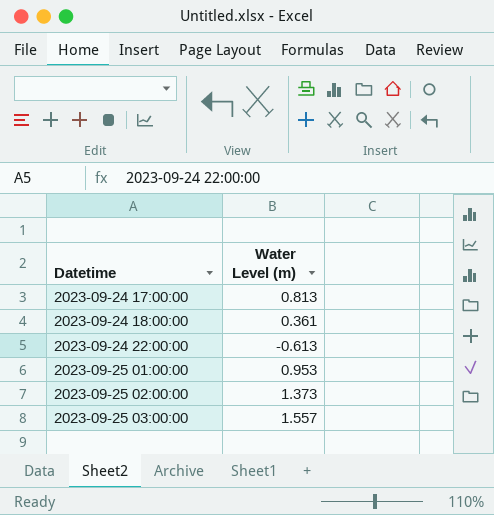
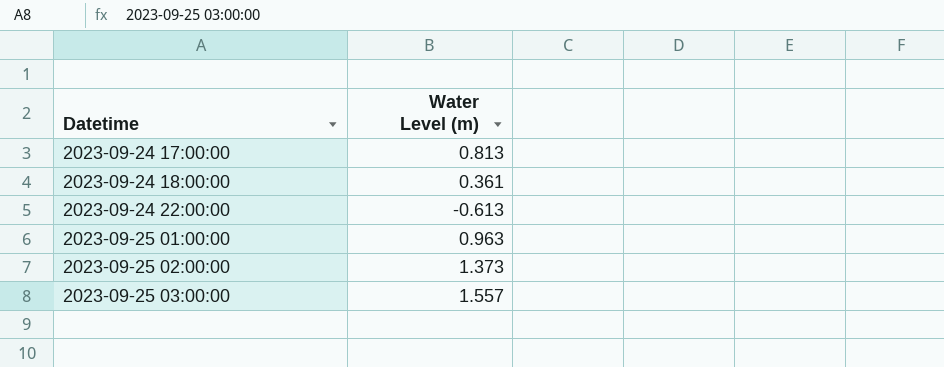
2023-09-25 01:00:00 | Water Level (m): 0.953 -> 0.963

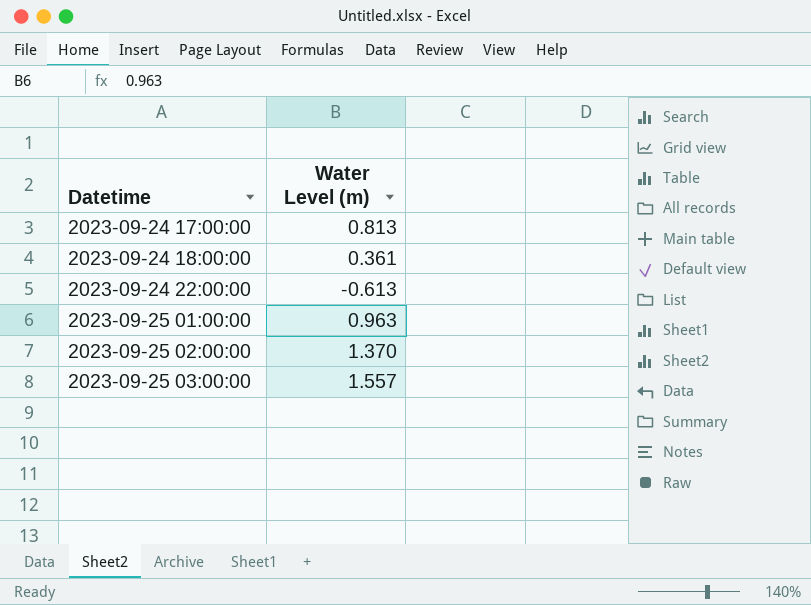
2023-09-25 02:00:00 | Water Level (m): 1.373 -> 1.370

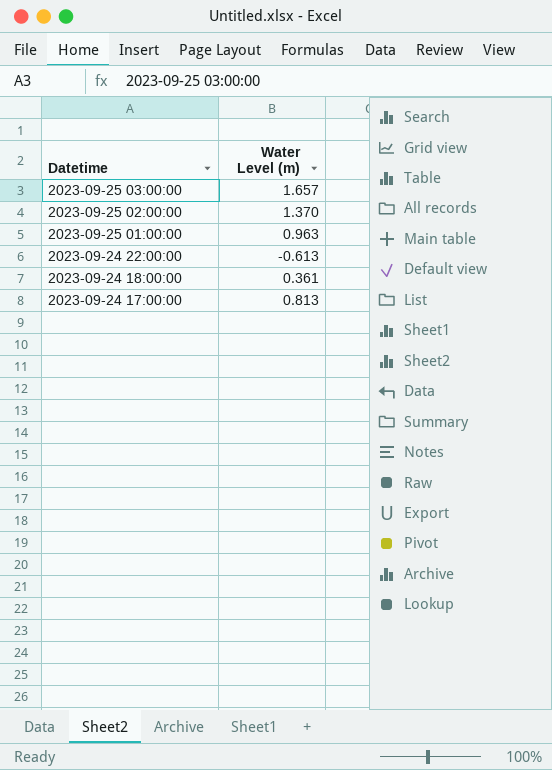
row order: Datetime ascending -> Datetime descending
2023-09-25 03:00:00 | Water Level (m): 1.557 -> 1.657

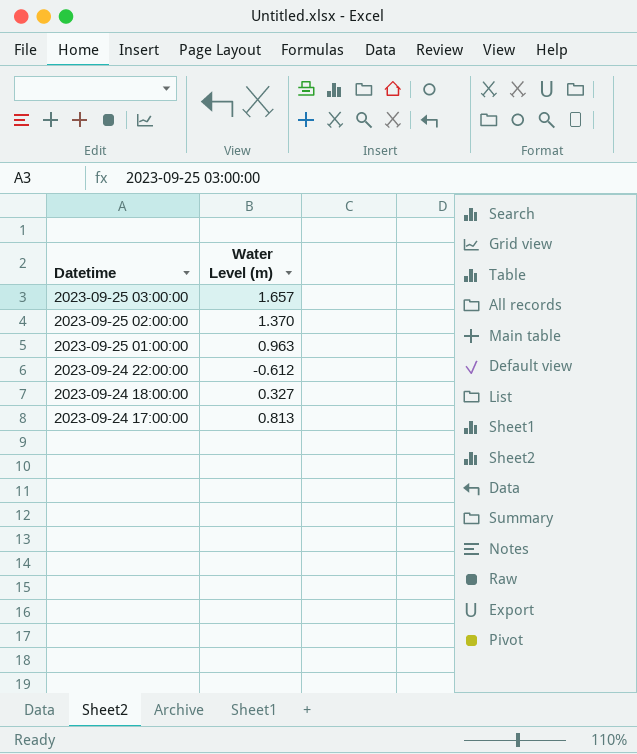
2023-09-24 22:00:00 | Water Level (m): -0.613 -> -0.612
2023-09-24 18:00:00 | Water Level (m): 0.361 -> 0.327

